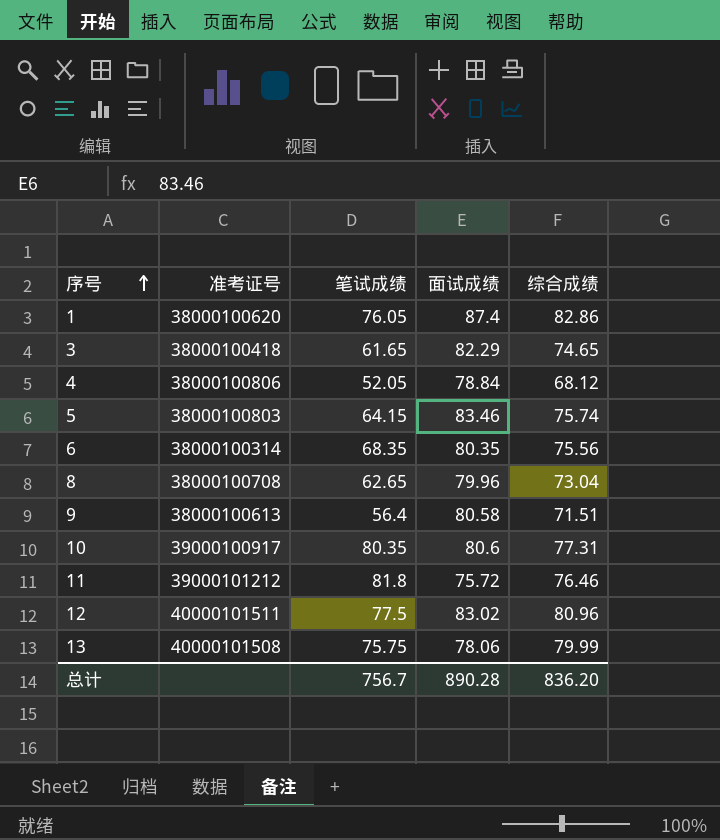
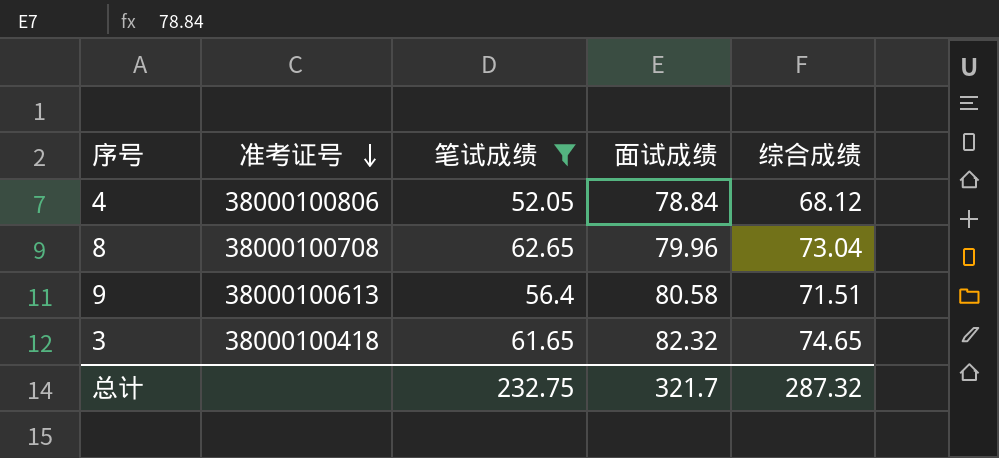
filter: none -> 笔试成绩 <= 62.65
row order: 序号 ascending -> 准考证号 descending
3 | 面试成绩: 82.29 -> 82.32
总计 | 笔试成绩: 756.7 -> 232.75
总计 | 面试成绩: 890.28 -> 321.7
总计 | 综合成绩: 836.20 -> 287.32

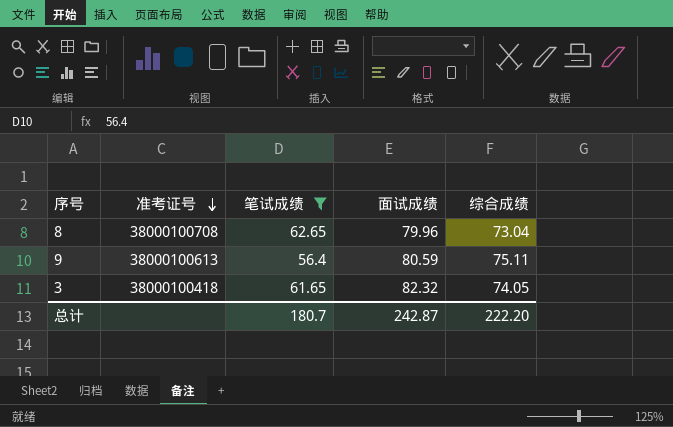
row 4: 38000100806 | 52.05 | 78.84 | 68.12 -> none
9 | 面试成绩: 80.58 -> 80.59
9 | 综合成绩: 71.51 -> 75.11
3 | 综合成绩: 74.65 -> 74.05
总计 | 笔试成绩: 232.75 -> 180.7
总计 | 面试成绩: 321.7 -> 242.87
总计 | 综合成绩: 287.32 -> 222.20

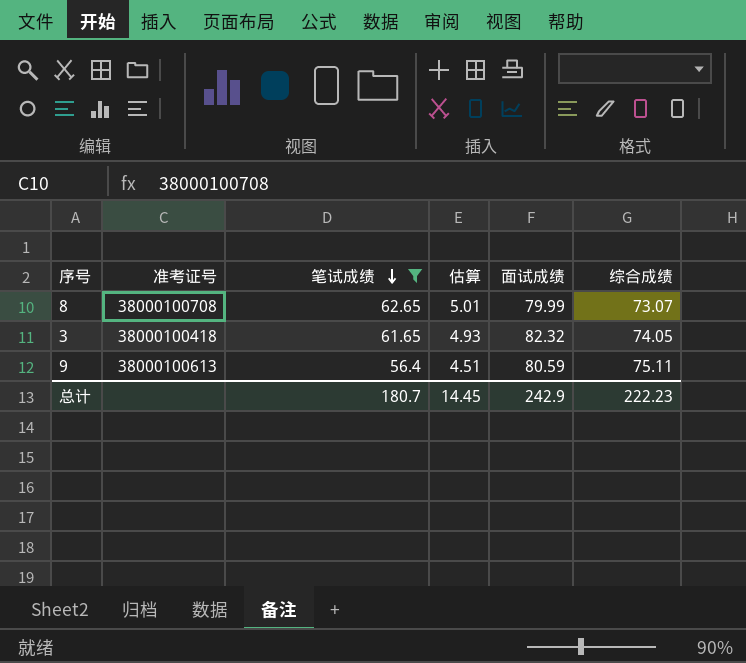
row order: 准考证号 descending -> 笔试成绩 descending
column 估算 | formula: none -> [笔试成绩] * 0.08
8 | 面试成绩: 79.96 -> 79.99
8 | 综合成绩: 73.04 -> 73.07
总计 | 面试成绩: 242.87 -> 242.9
总计 | 综合成绩: 222.20 -> 222.23

